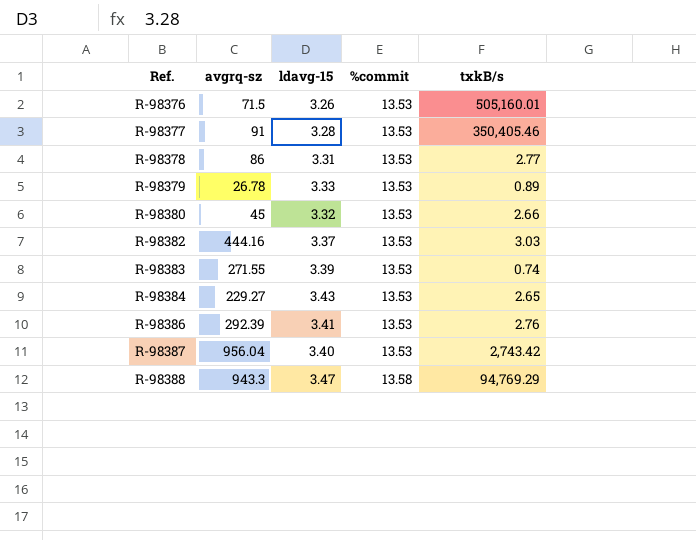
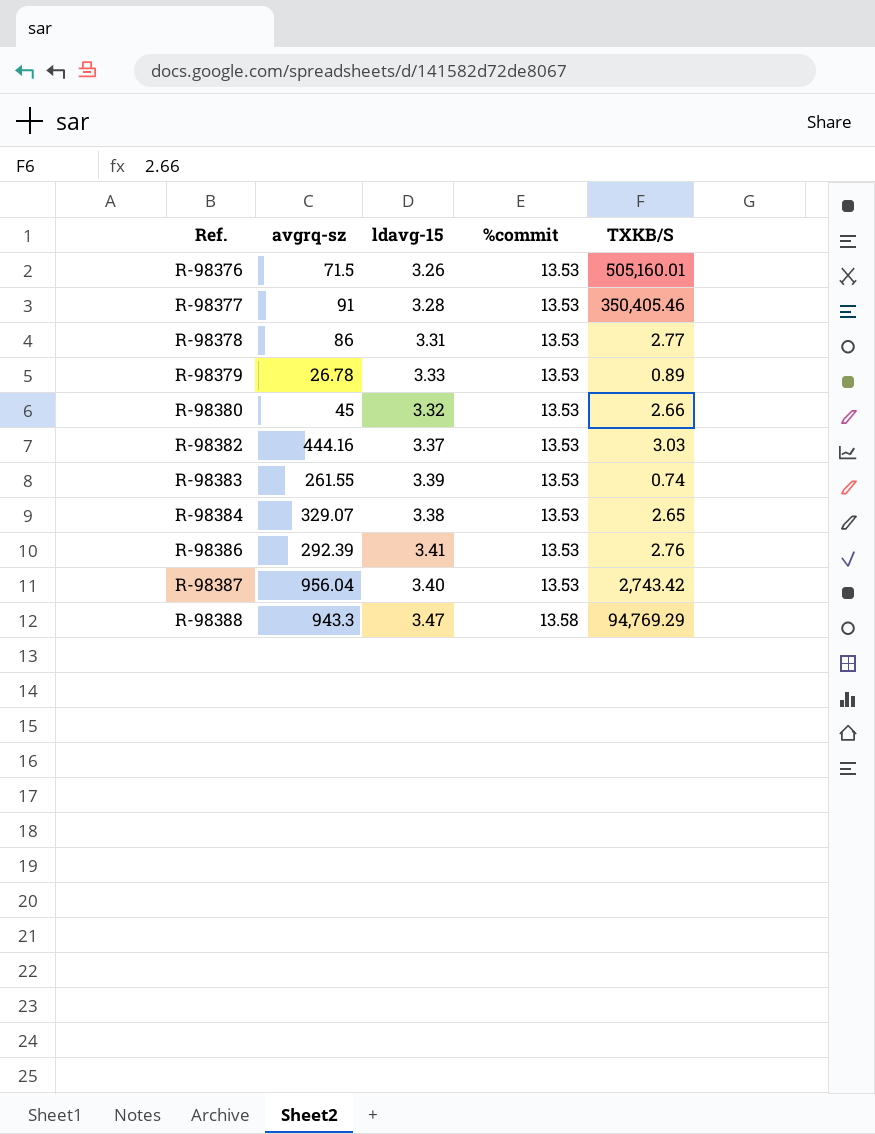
column name: txkB/s -> TXKB/S
R-98383 | avgrq-sz: 271.55 -> 261.55
R-98384 | avgrq-sz: 229.27 -> 329.07
R-98384 | ldavg-15: 3.43 -> 3.38

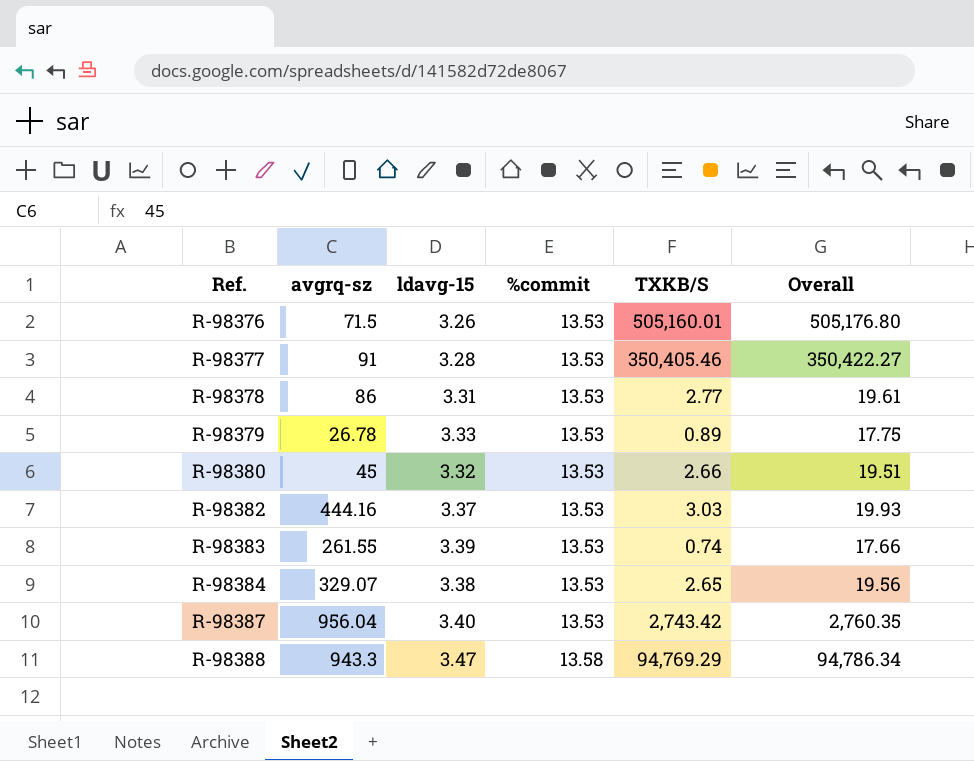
column Overall | formula: none -> [ldavg-15] + [%commit] + [TXKB/S]
row R-98386: 292.39 | 3.41 | 13.53 | 2.76 -> none

